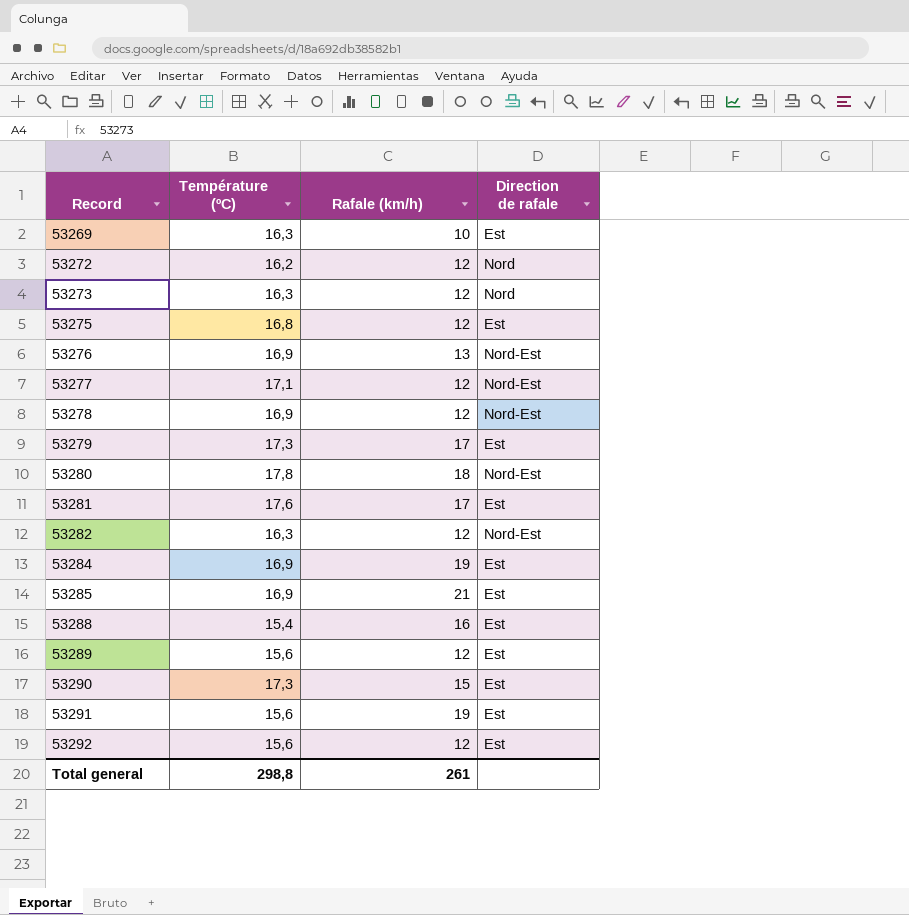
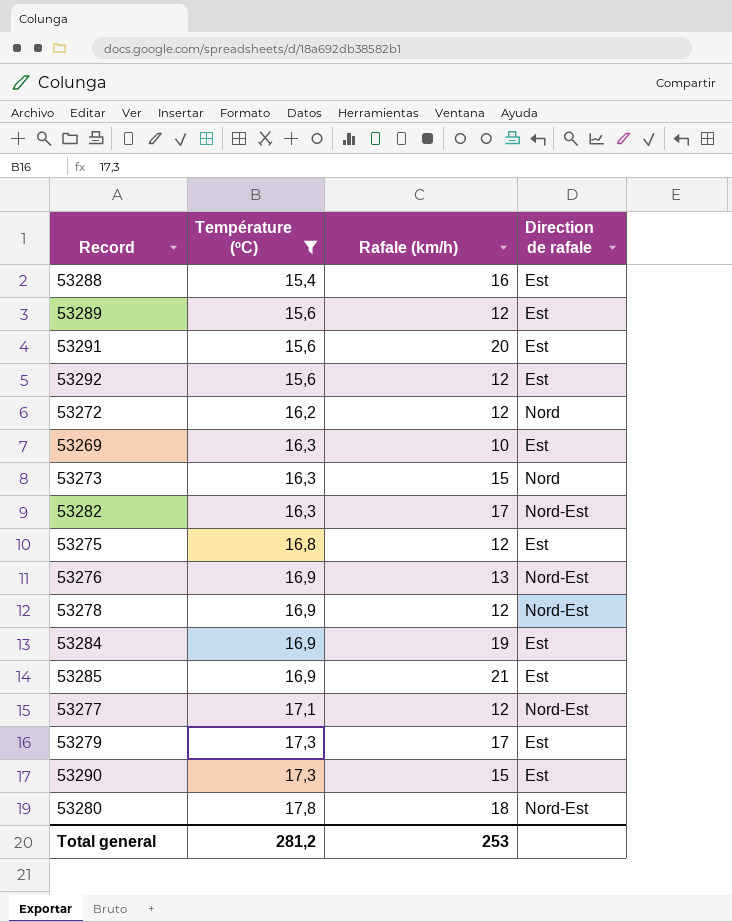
filter: none -> Température (ºC) != 17,6
row order: Record ascending -> Température (ºC) ascending
53291 | Rafale (km/h): 19 -> 20
53273 | Rafale (km/h): 12 -> 15
53282 | Rafale (km/h): 12 -> 17
Total general | Température (ºC): 298,8 -> 281,2
Total general | Rafale (km/h): 261 -> 253

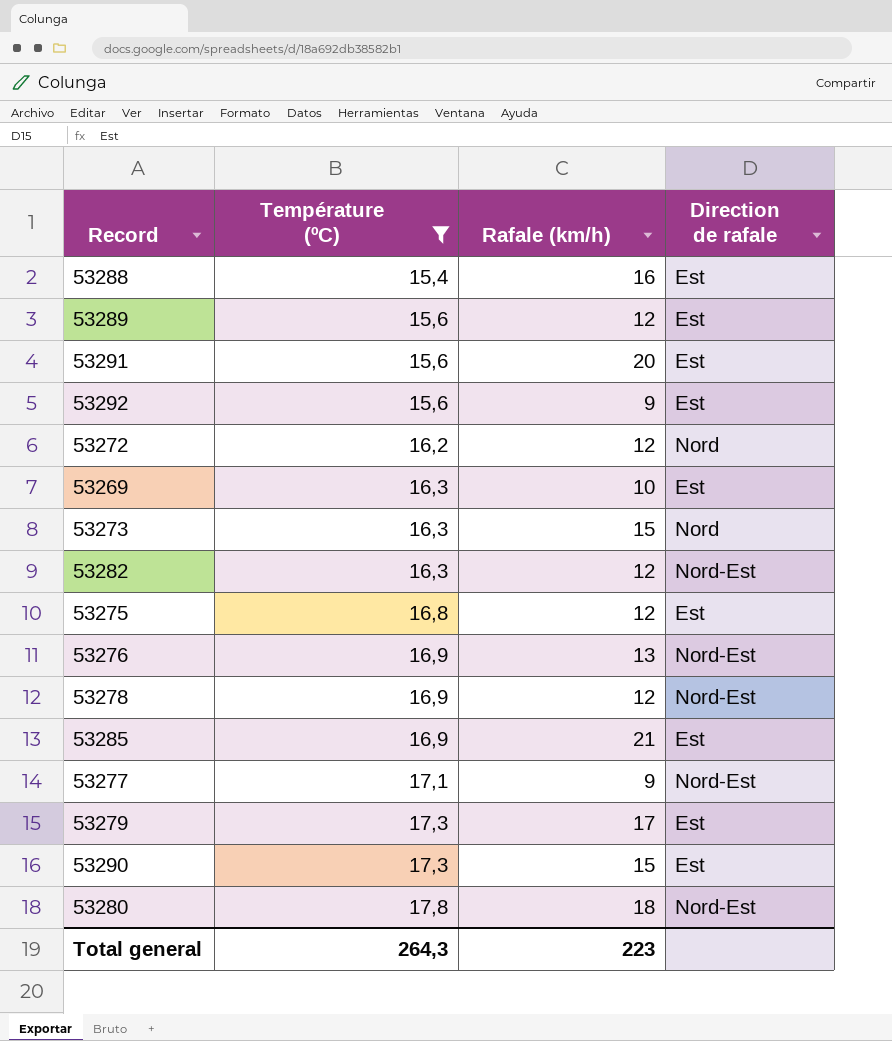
row 53284: 16,9 | 19 | Est -> none
53292 | Rafale (km/h): 12 -> 9
53282 | Rafale (km/h): 17 -> 12
53277 | Rafale (km/h): 12 -> 9
Total general | Température (ºC): 281,2 -> 264,3
Total general | Rafale (km/h): 253 -> 223

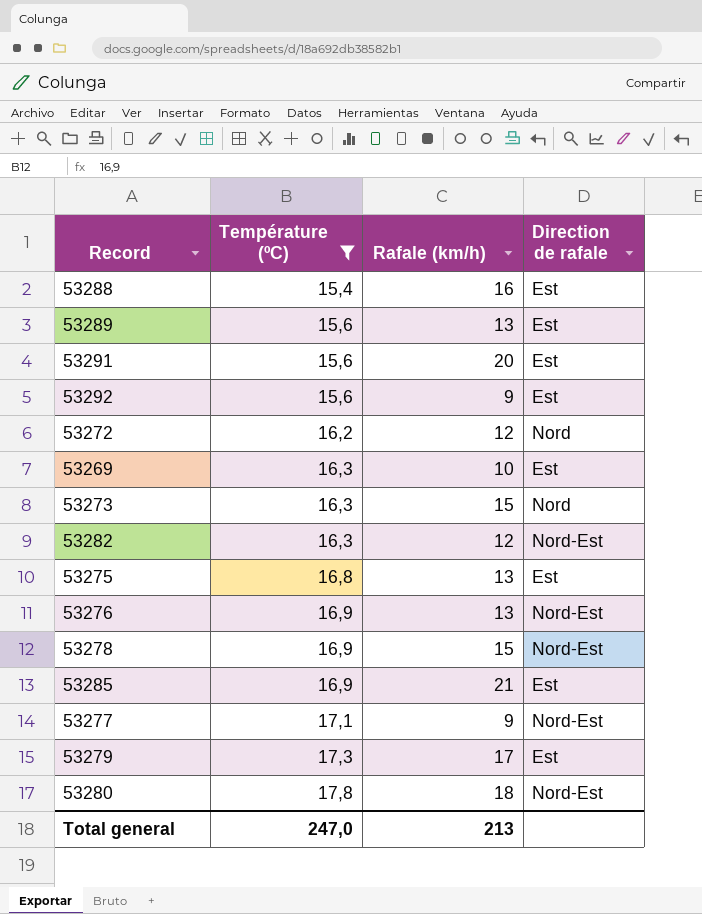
row 53290: 17,3 | 15 | Est -> none
53289 | Rafale (km/h): 12 -> 13
53275 | Rafale (km/h): 12 -> 13
53278 | Rafale (km/h): 12 -> 15
Total general | Température (ºC): 264,3 -> 247,0
Total general | Rafale (km/h): 223 -> 213

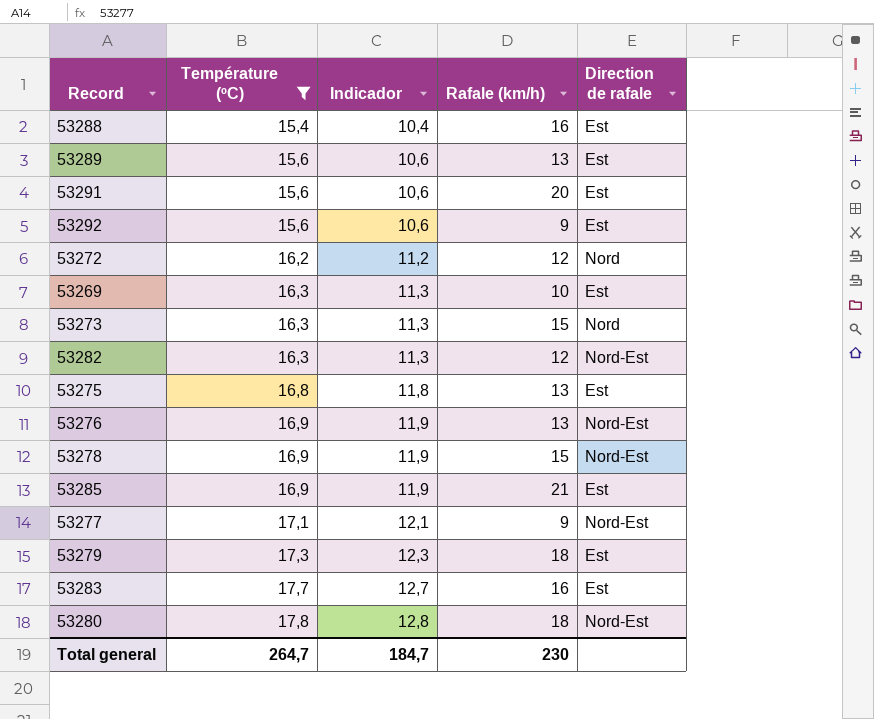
column Indicador | formula: none -> [Température (ºC)] - 5
53279 | Rafale (km/h): 17 -> 18
row 53283: none -> 17,7 | 12,7 | 16 | Est
Total general | Température (ºC): 247,0 -> 264,7
Total general | Rafale (km/h): 213 -> 230

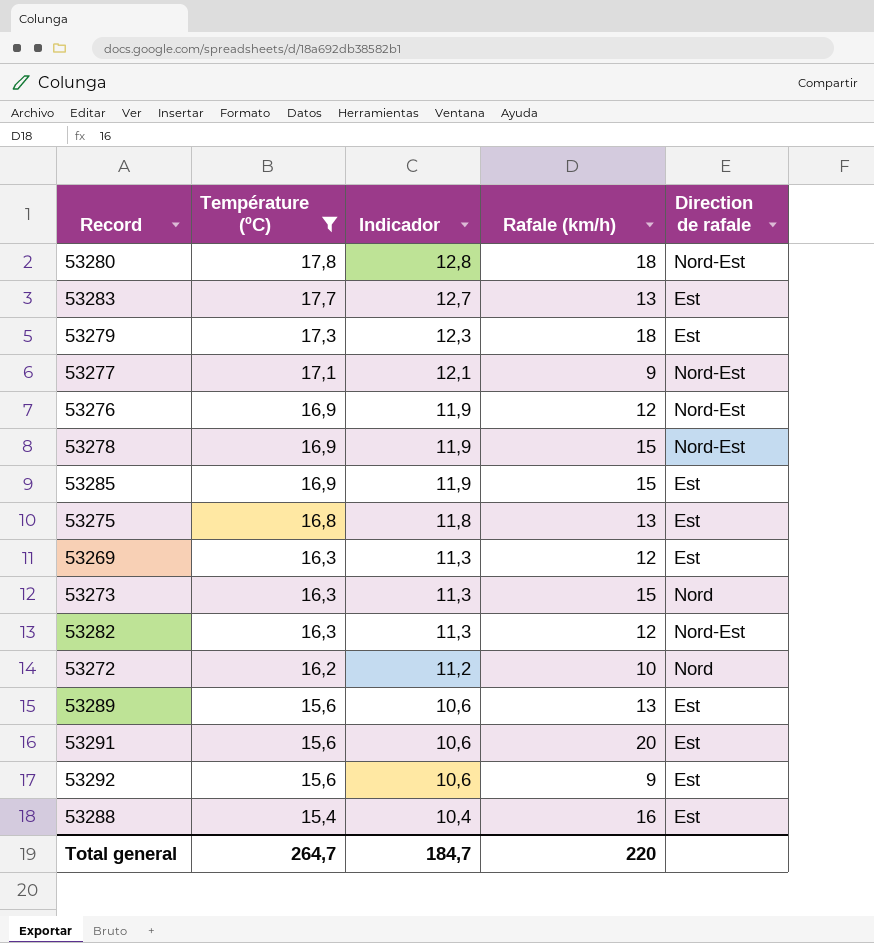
row order: Température (ºC) ascending -> Température (ºC) descending
53283 | Rafale (km/h): 16 -> 13
53276 | Rafale (km/h): 13 -> 12
53285 | Rafale (km/h): 21 -> 15
53269 | Rafale (km/h): 10 -> 12
53272 | Rafale (km/h): 12 -> 10
Total general | Rafale (km/h): 230 -> 220

